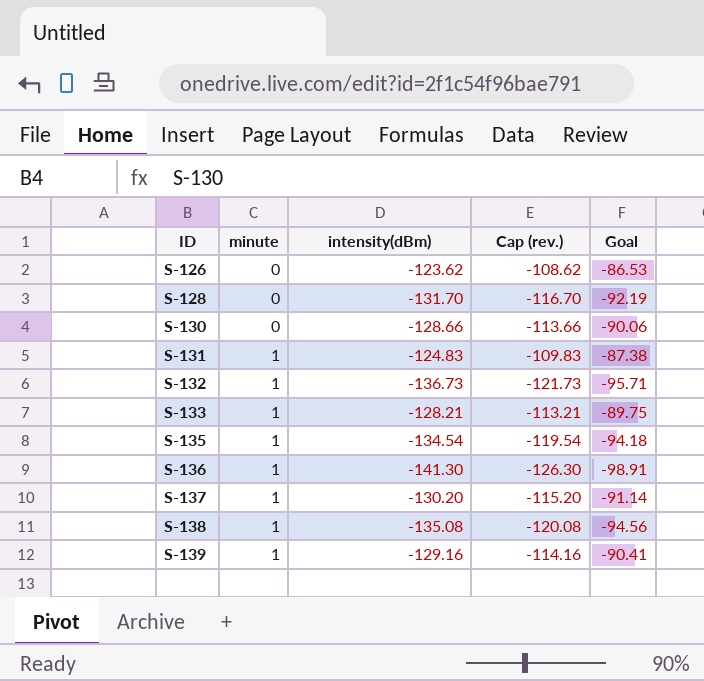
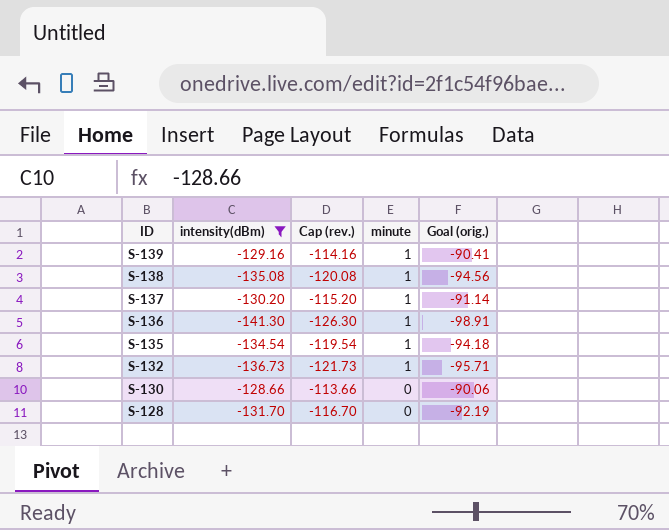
filter: none -> intensity(dBm) <= -128.66
row order: ID ascending -> ID descending
column minute | position: 2 -> 4
column name: Goal -> Goal (orig.)

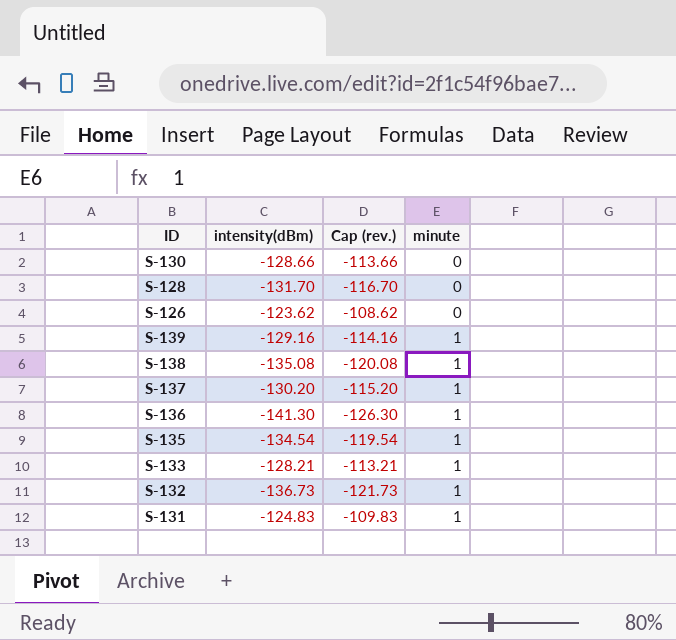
filter: intensity(dBm) <= -128.66 -> none
row order: ID descending -> minute ascending
column Goal (orig.) | formula: [intensity(dBm)] * 0.7 -> none

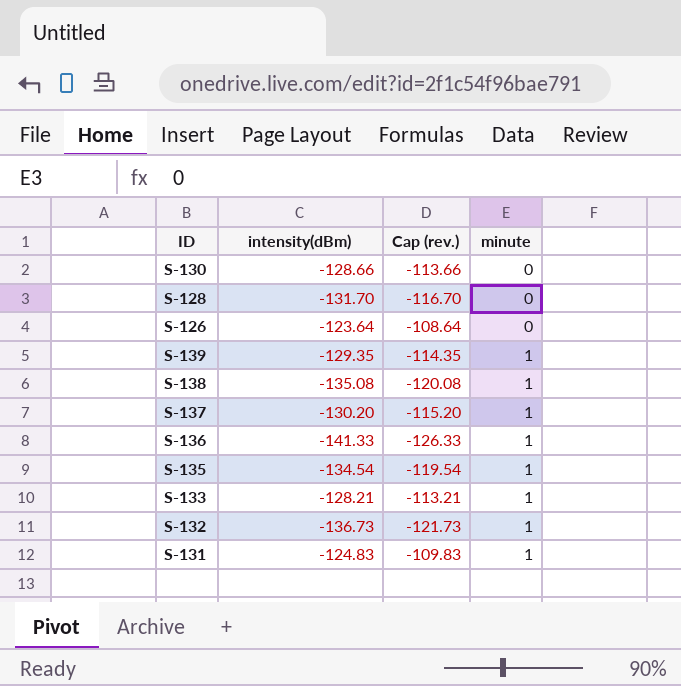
S-126 | intensity(dBm): -123.62 -> -123.64
S-126 | Cap (rev.): -108.62 -> -108.64
S-139 | intensity(dBm): -129.16 -> -129.35
S-139 | Cap (rev.): -114.16 -> -114.35
S-136 | intensity(dBm): -141.30 -> -141.33
S-136 | Cap (rev.): -126.30 -> -126.33

